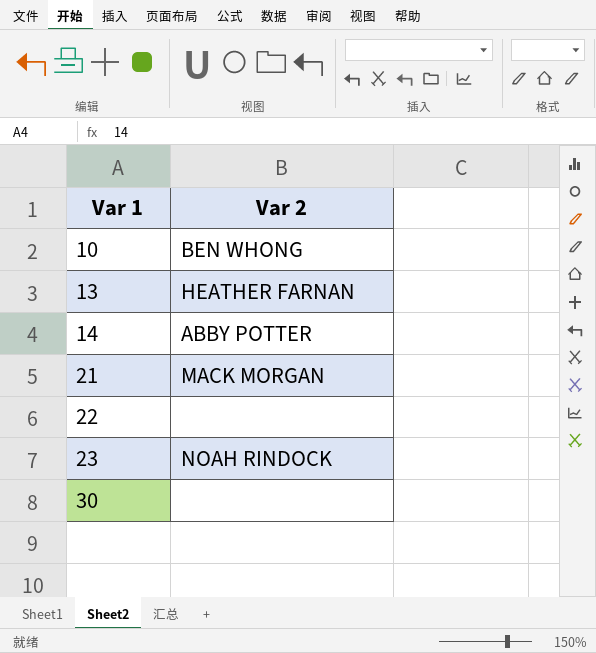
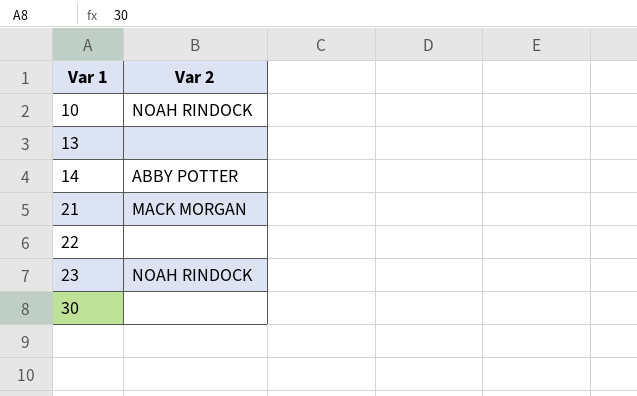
10 | Var 2: BEN WHONG -> NOAH RINDOCK
13 | Var 2: HEATHER FARNAN -> none

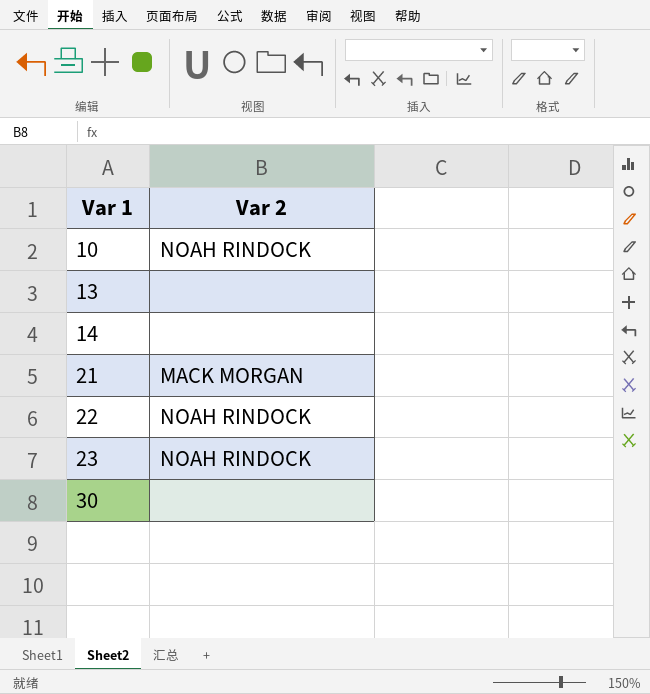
14 | Var 2: ABBY POTTER -> none
22 | Var 2: none -> NOAH RINDOCK

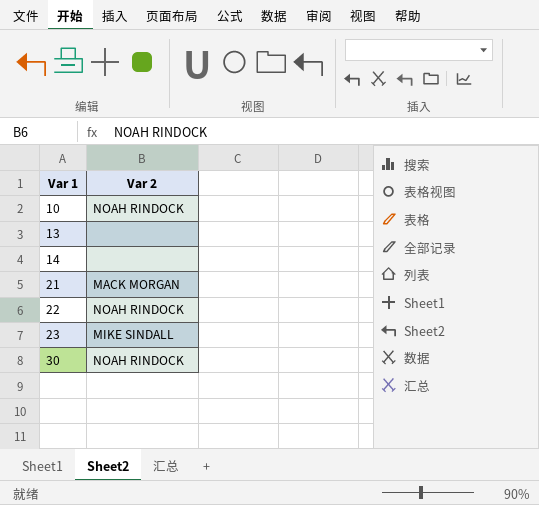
23 | Var 2: NOAH RINDOCK -> MIKE SINDALL
30 | Var 2: none -> NOAH RINDOCK

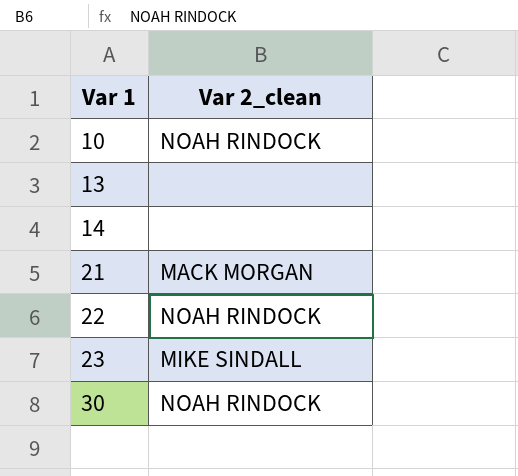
column name: Var 2 -> Var 2_clean

